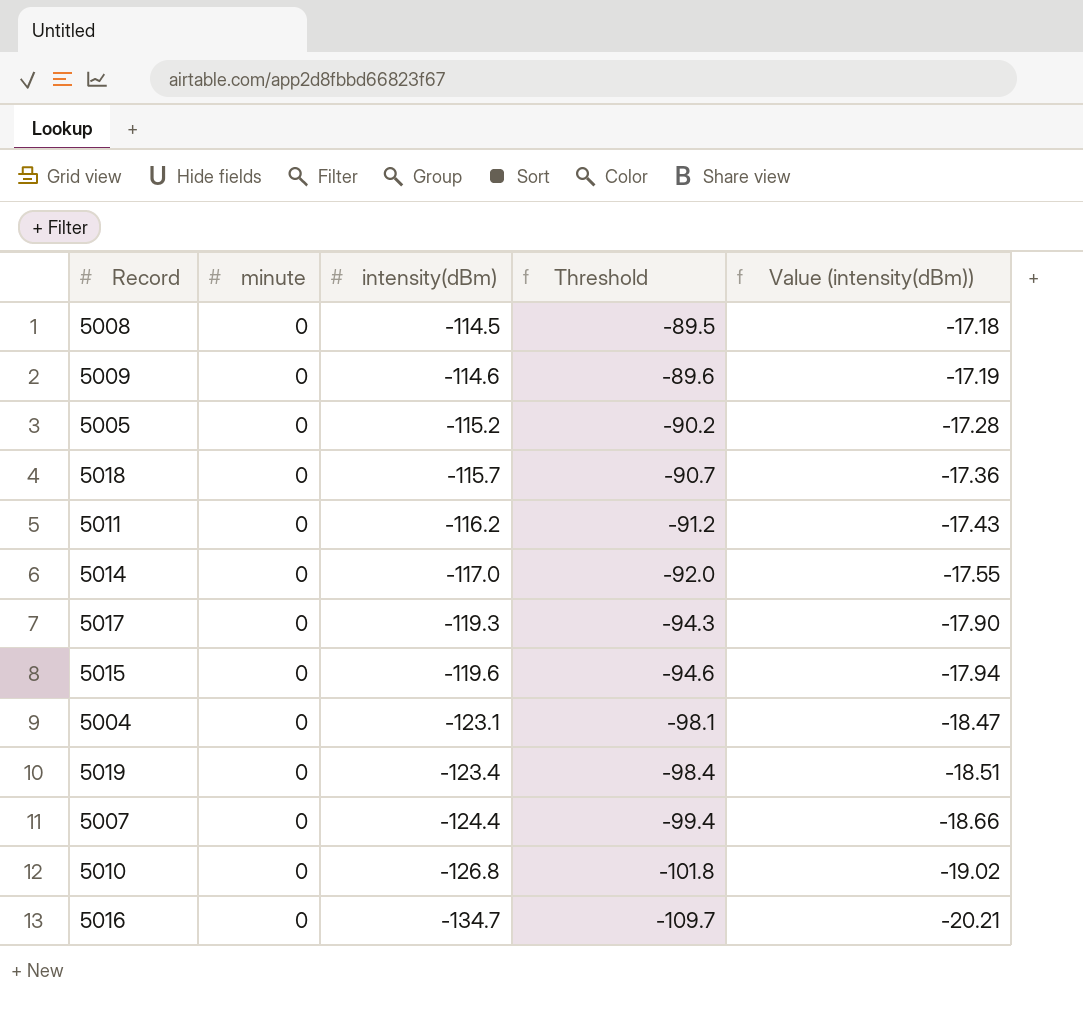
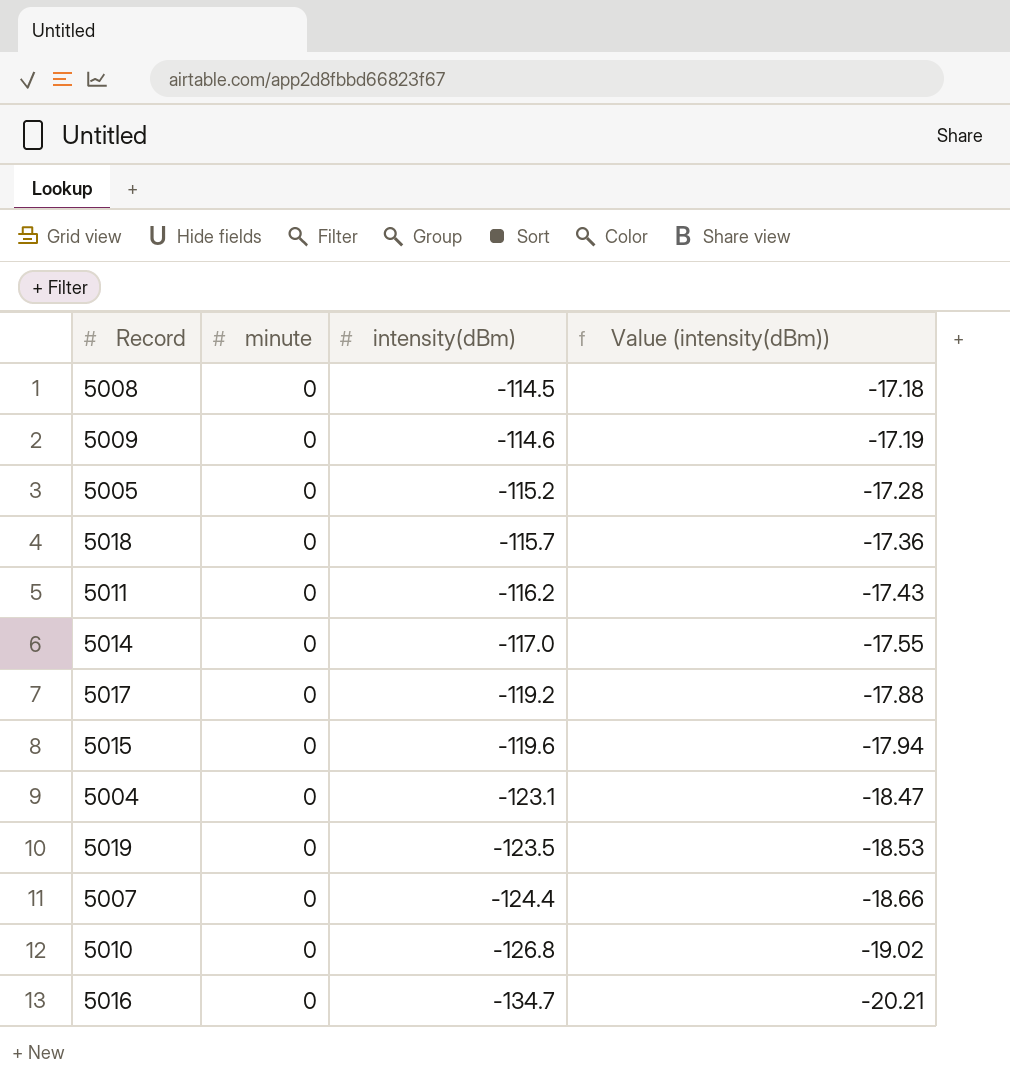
column Threshold | formula: [intensity(dBm)] + 25 -> none
5017 | intensity(dBm): -119.3 -> -119.2
5017 | Value (intensity(dBm)): -17.90 -> -17.88
5019 | intensity(dBm): -123.4 -> -123.5
5019 | Value (intensity(dBm)): -18.51 -> -18.53

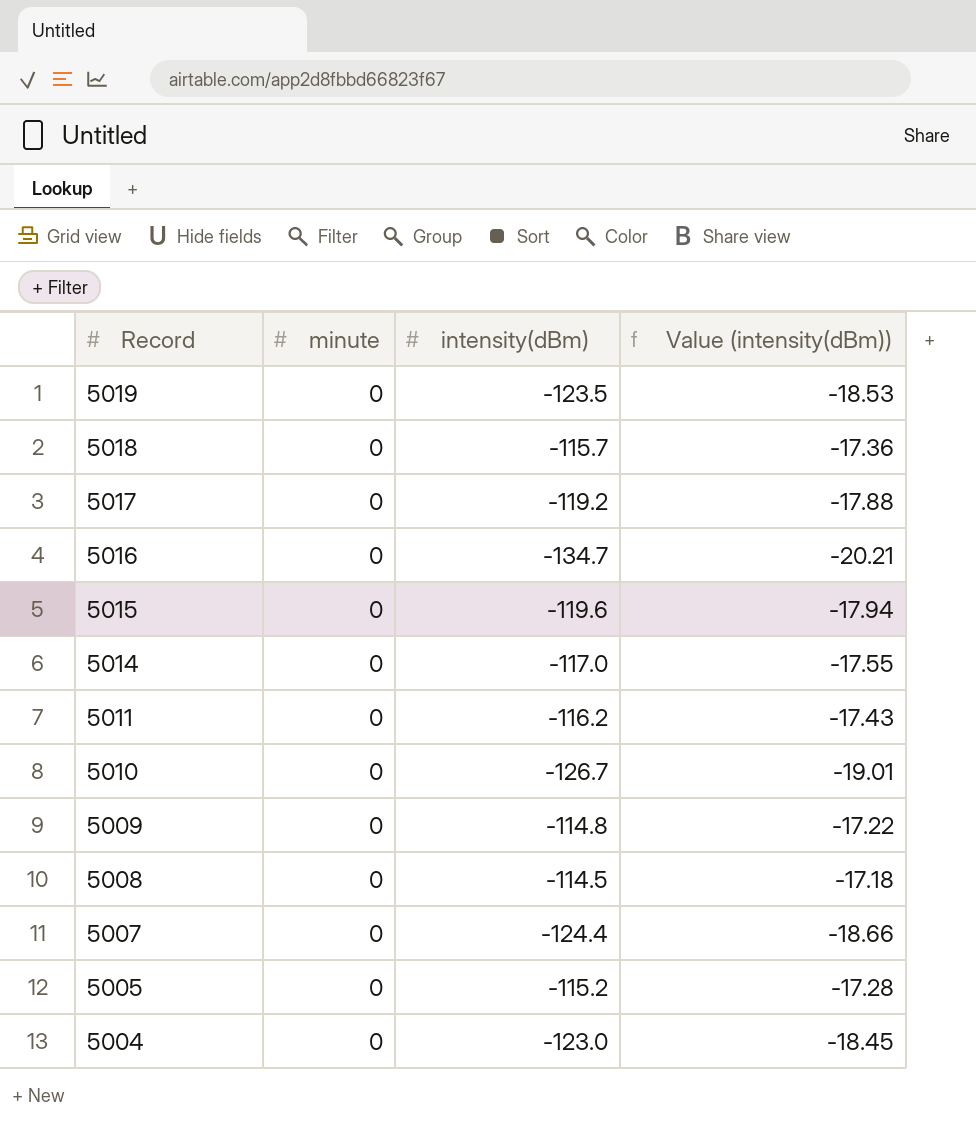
row order: intensity(dBm) descending -> Record descending
5010 | intensity(dBm): -126.8 -> -126.7
5010 | Value (intensity(dBm)): -19.02 -> -19.01
5009 | intensity(dBm): -114.6 -> -114.8
5009 | Value (intensity(dBm)): -17.19 -> -17.22
5004 | intensity(dBm): -123.1 -> -123.0
5004 | Value (intensity(dBm)): -18.47 -> -18.45

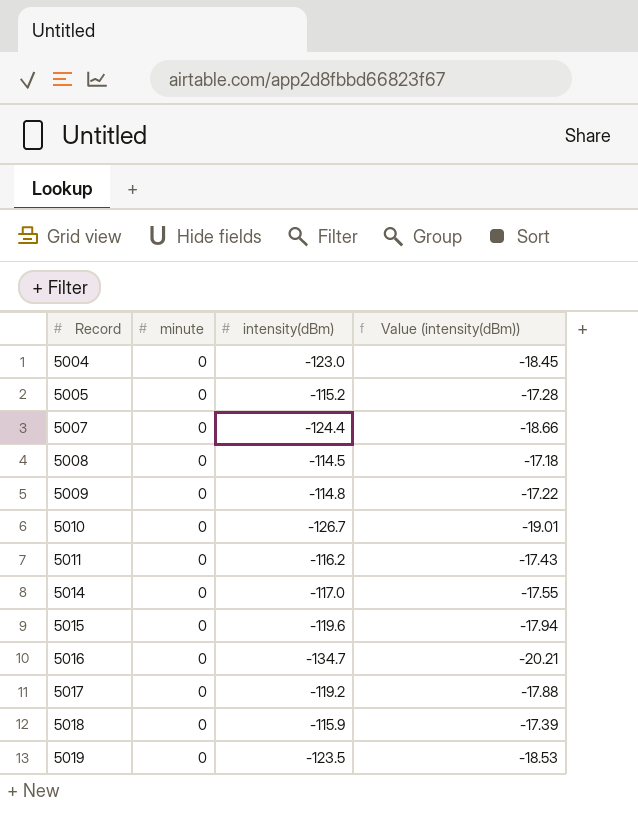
row order: Record descending -> Record ascending
5018 | intensity(dBm): -115.7 -> -115.9
5018 | Value (intensity(dBm)): -17.36 -> -17.39

